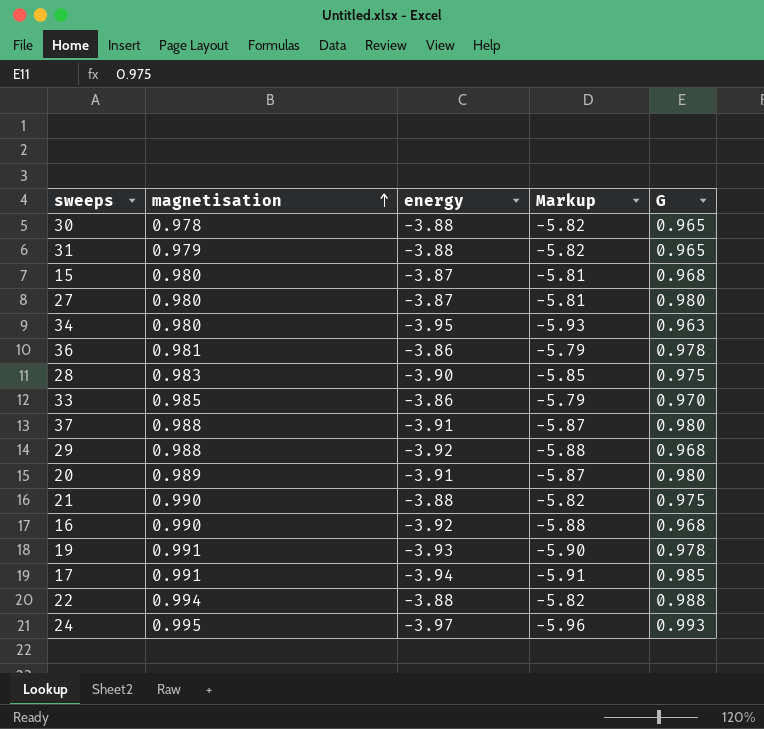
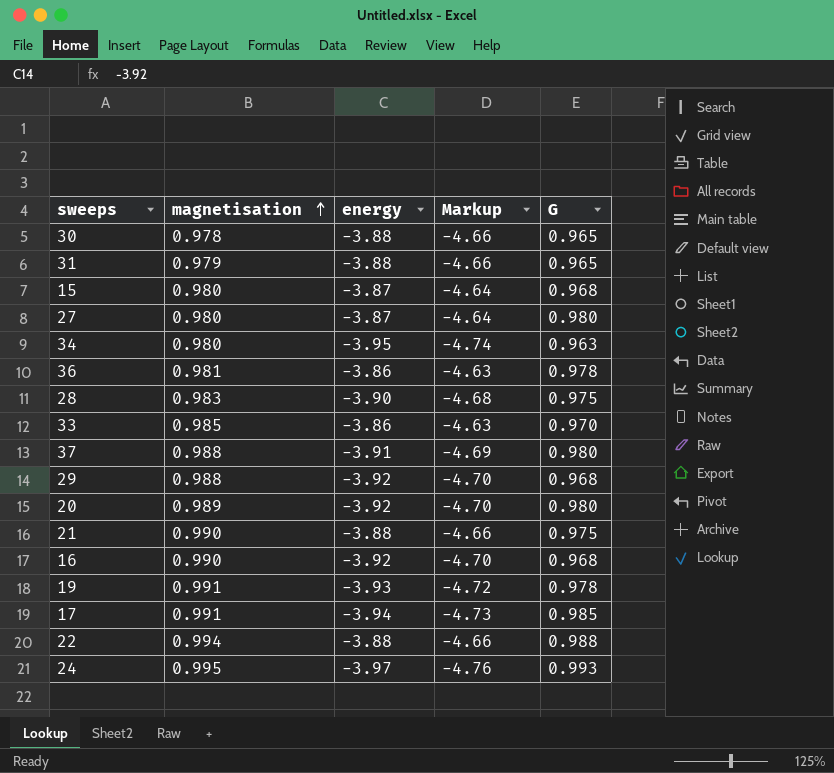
column Markup | formula: [energy] * 1.5 -> [energy] * 1.2
20 | energy: -3.91 -> -3.92

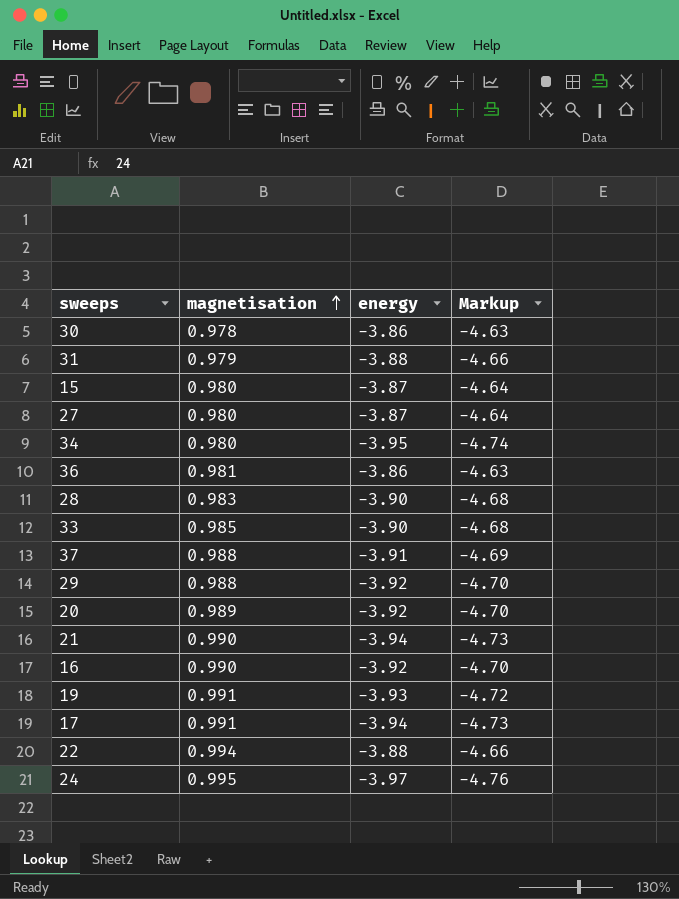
column G | position: 5 -> none
30 | energy: -3.88 -> -3.86
30 | Markup: -4.66 -> -4.63
33 | energy: -3.86 -> -3.90
33 | Markup: -4.63 -> -4.68
21 | energy: -3.88 -> -3.94
21 | Markup: -4.66 -> -4.73

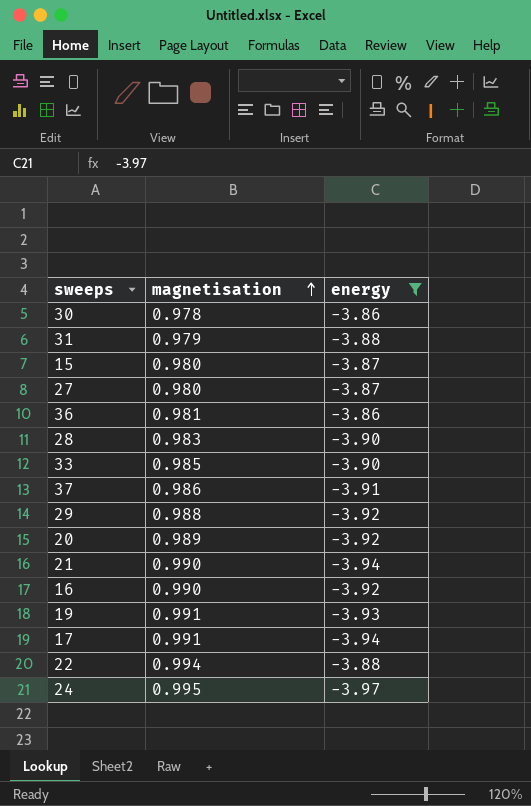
filter: none -> energy != -3.95
column Markup | formula: [energy] * 1.2 -> none
37 | magnetisation: 0.988 -> 0.986

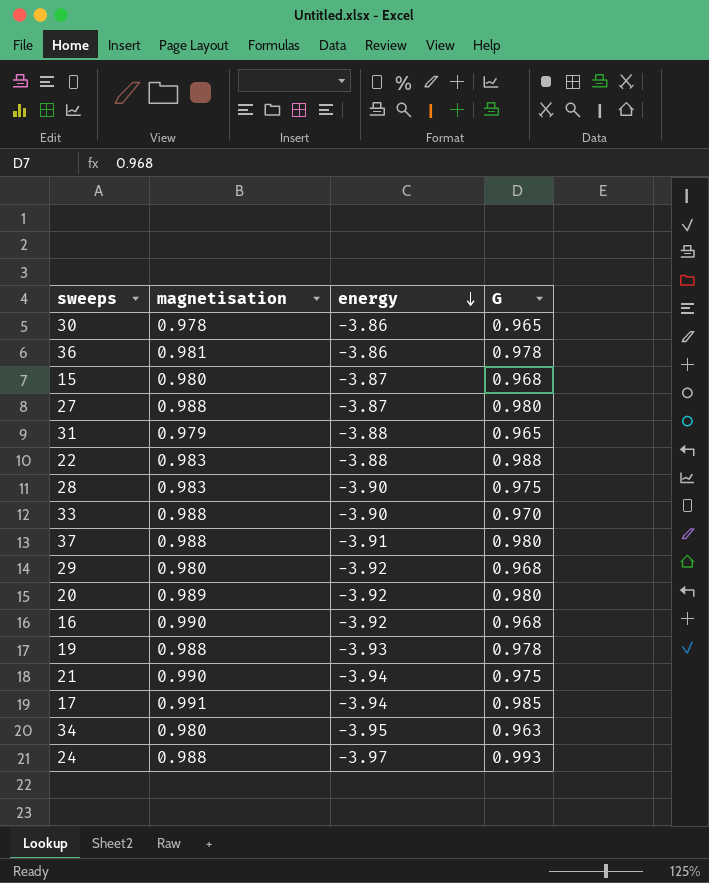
filter: energy != -3.95 -> none
row order: magnetisation ascending -> energy descending
column G | position: none -> 4
27 | magnetisation: 0.980 -> 0.988
22 | magnetisation: 0.994 -> 0.983
33 | magnetisation: 0.985 -> 0.988
37 | magnetisation: 0.986 -> 0.988
29 | magnetisation: 0.988 -> 0.980
19 | magnetisation: 0.991 -> 0.988
24 | magnetisation: 0.995 -> 0.988

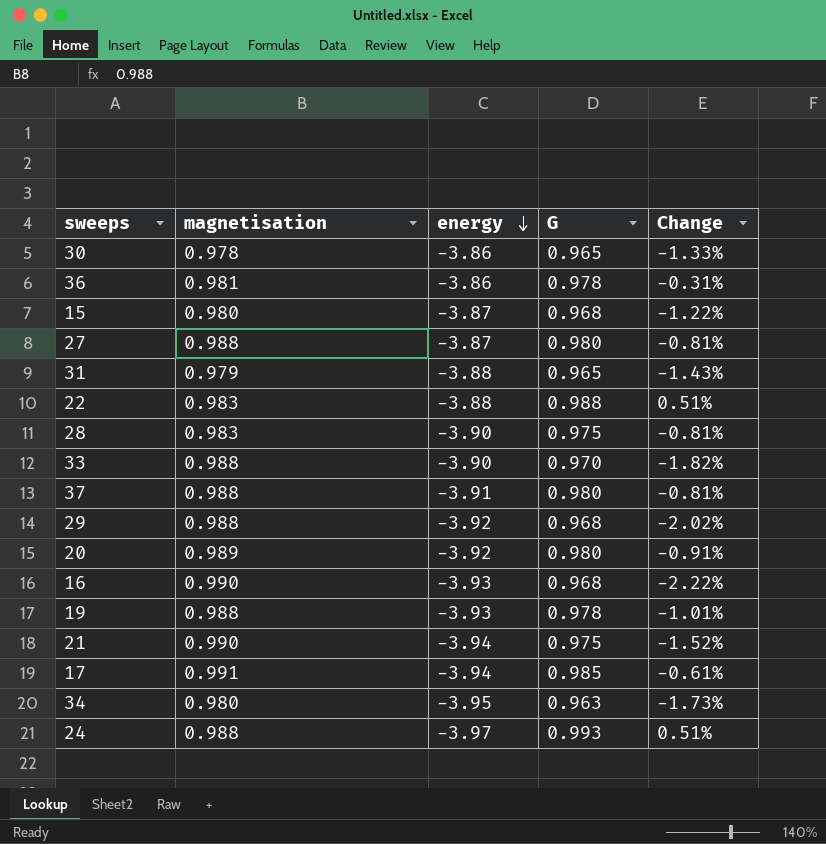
column Change | formula: none -> ([G] - [magnetisation]) / [magnetisation]
29 | magnetisation: 0.980 -> 0.988
16 | energy: -3.92 -> -3.93

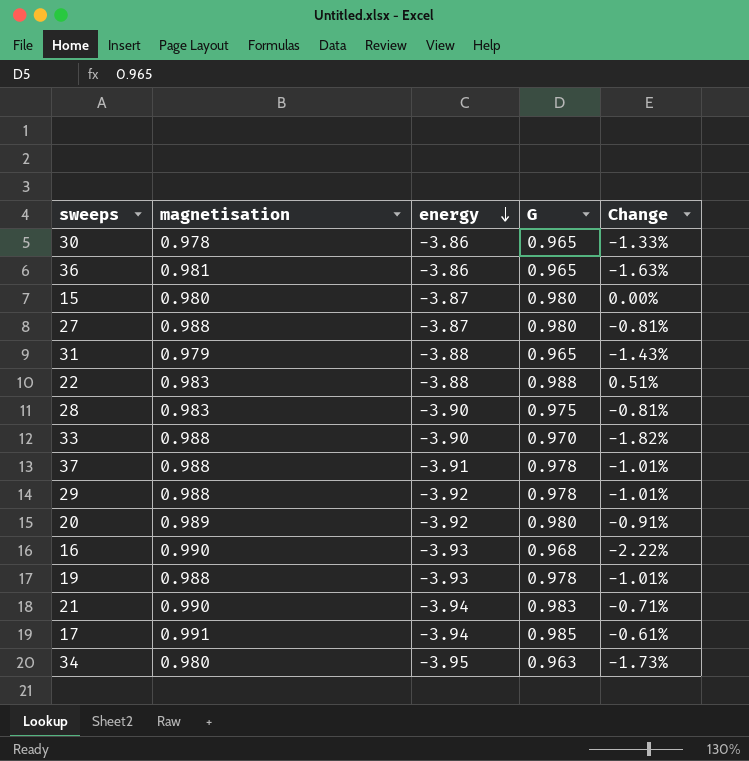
row 24: 0.988 | -3.97 | 0.993 | 0.51% -> none
36 | G: 0.978 -> 0.965
36 | Change: -0.31% -> -1.63%
15 | G: 0.968 -> 0.980
15 | Change: -1.22% -> 0.00%
37 | G: 0.980 -> 0.978
37 | Change: -0.81% -> -1.01%
29 | G: 0.968 -> 0.978
29 | Change: -2.02% -> -1.01%
21 | G: 0.975 -> 0.983
21 | Change: -1.52% -> -0.71%

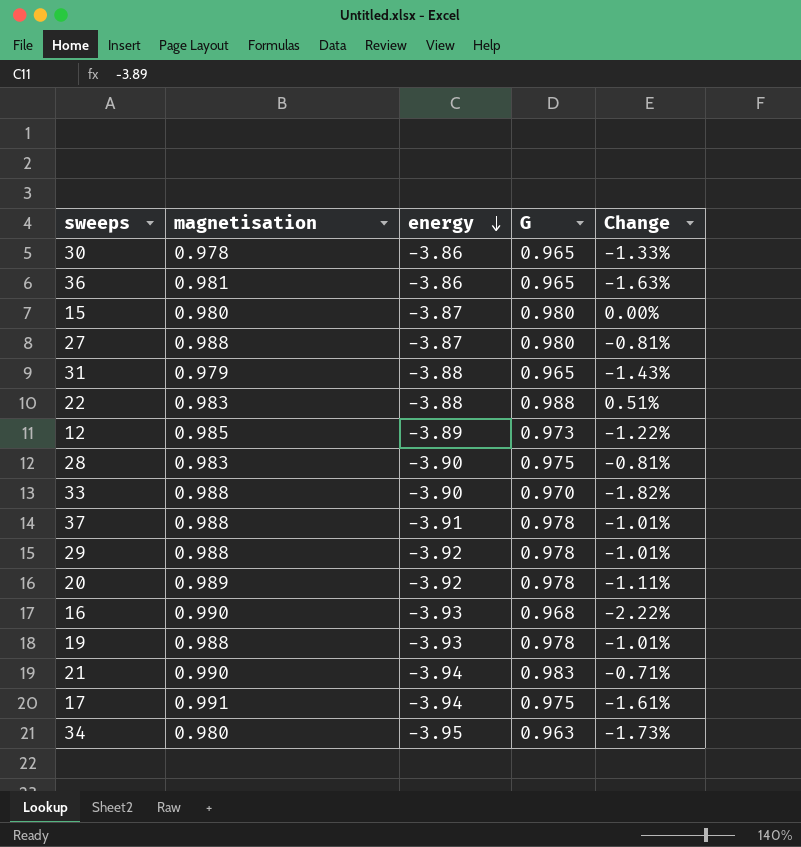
row 12: none -> 0.985 | -3.89 | 0.973 | -1.22%
20 | G: 0.980 -> 0.978
20 | Change: -0.91% -> -1.11%
17 | G: 0.985 -> 0.975
17 | Change: -0.61% -> -1.61%

